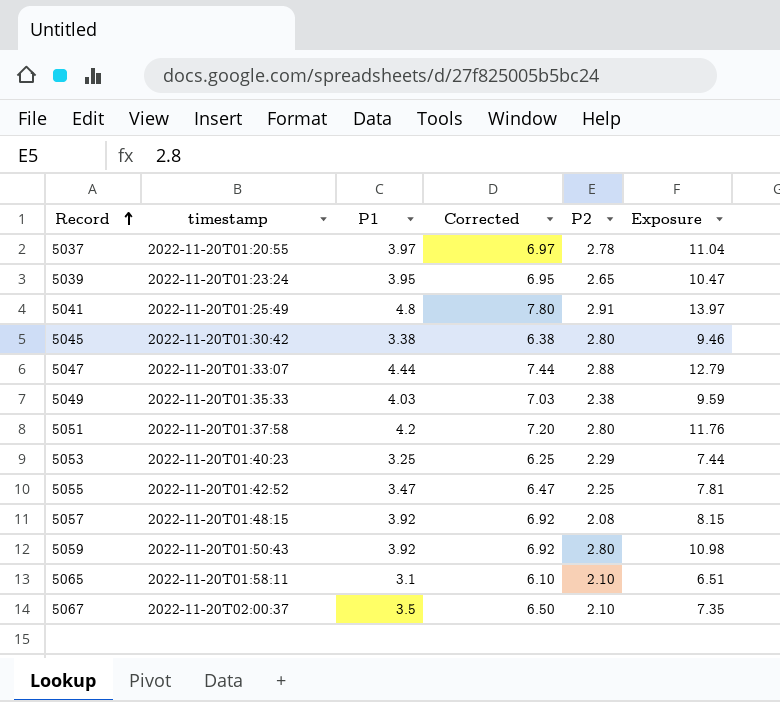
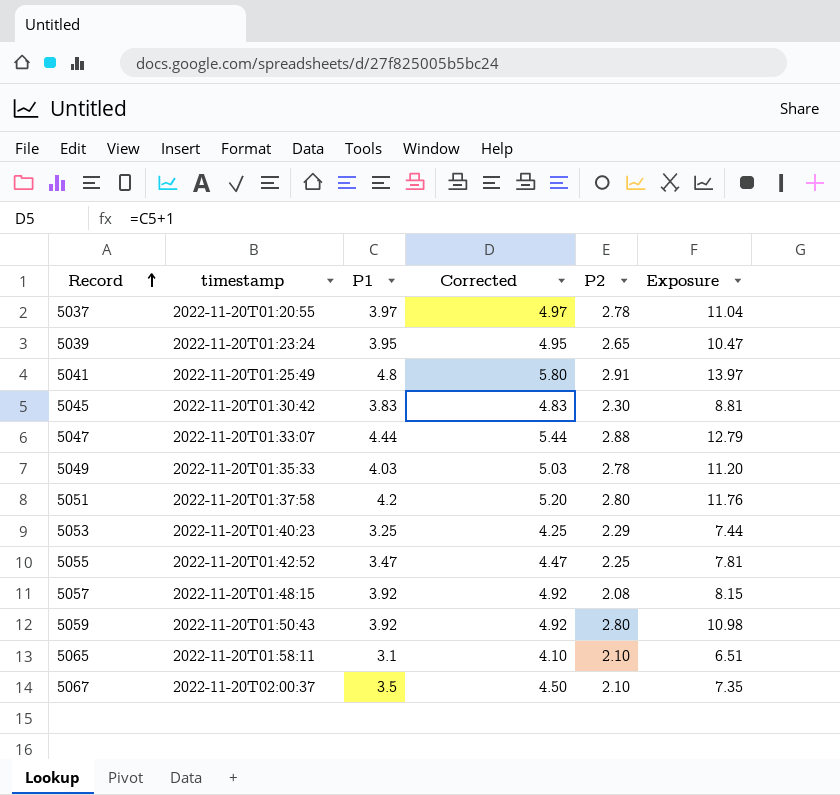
column Corrected | formula: [P1] + 3 -> [P1] + 1
5045 | P1: 3.38 -> 3.83
5045 | P2: 2.80 -> 2.30
5045 | Exposure: 9.46 -> 8.81
5049 | P2: 2.38 -> 2.78
5049 | Exposure: 9.59 -> 11.20

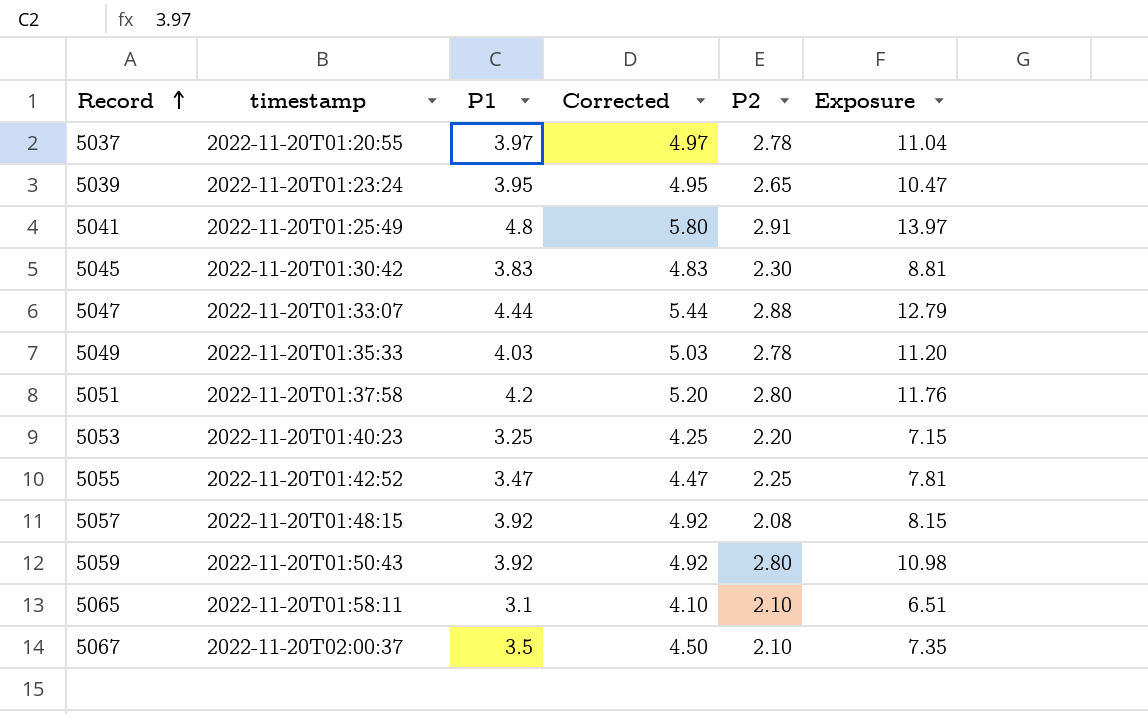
5053 | P2: 2.29 -> 2.20
5053 | Exposure: 7.44 -> 7.15

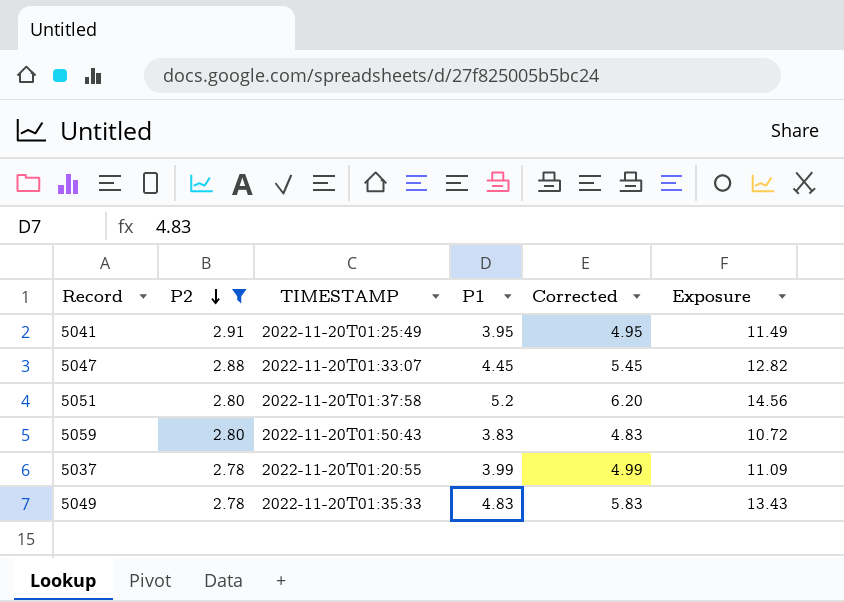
filter: none -> P2 >= 2.78
row order: Record ascending -> P2 descending
column P2 | position: 5 -> 2
column name: timestamp -> TIMESTAMP
5041 | P1: 4.8 -> 3.95
5041 | Corrected: 5.80 -> 4.95
5041 | Exposure: 13.97 -> 11.49
5047 | P1: 4.44 -> 4.45
5047 | Corrected: 5.44 -> 5.45
5047 | Exposure: 12.79 -> 12.82
5051 | P1: 4.2 -> 5.2
5051 | Corrected: 5.20 -> 6.20
5051 | Exposure: 11.76 -> 14.56
5059 | P1: 3.92 -> 3.83
5059 | Corrected: 4.92 -> 4.83
5059 | Exposure: 10.98 -> 10.72
5037 | P1: 3.97 -> 3.99
5037 | Corrected: 4.97 -> 4.99
5037 | Exposure: 11.04 -> 11.09
5049 | P1: 4.03 -> 4.83
5049 | Corrected: 5.03 -> 5.83
5049 | Exposure: 11.20 -> 13.43

